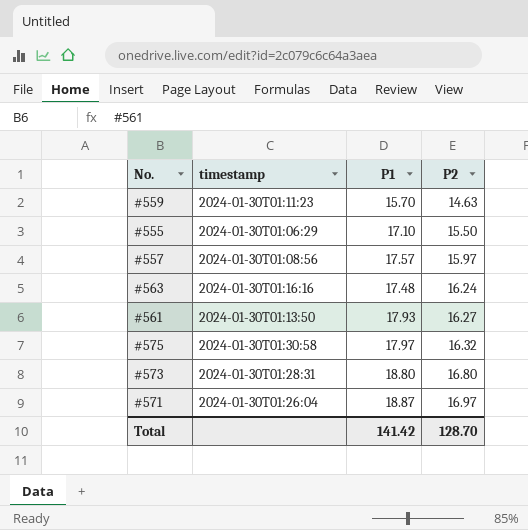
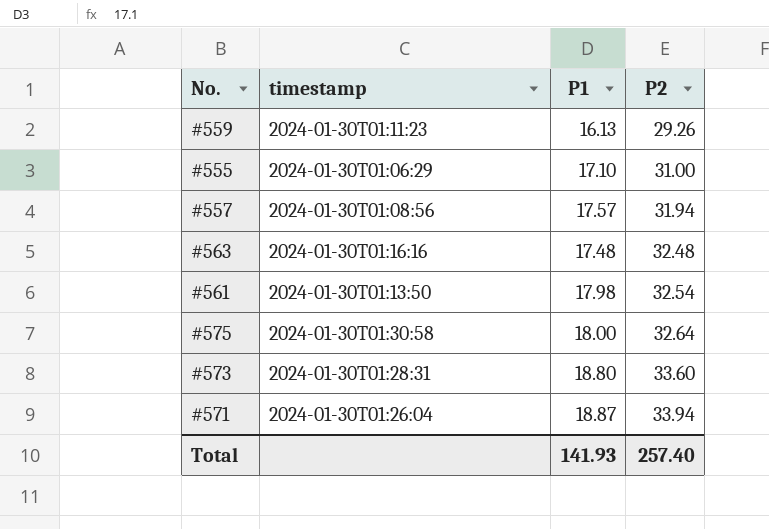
#559 | P1: 15.70 -> 16.13
#559 | P2: 14.63 -> 29.26
#555 | P2: 15.50 -> 31.00
#557 | P2: 15.97 -> 31.94
#563 | P2: 16.24 -> 32.48
#561 | P1: 17.93 -> 17.98
#561 | P2: 16.27 -> 32.54
#575 | P1: 17.97 -> 18.00
#575 | P2: 16.32 -> 32.64
#573 | P2: 16.80 -> 33.60
#571 | P2: 16.97 -> 33.94
Total | P1: 141.42 -> 141.93
Total | P2: 128.70 -> 257.40

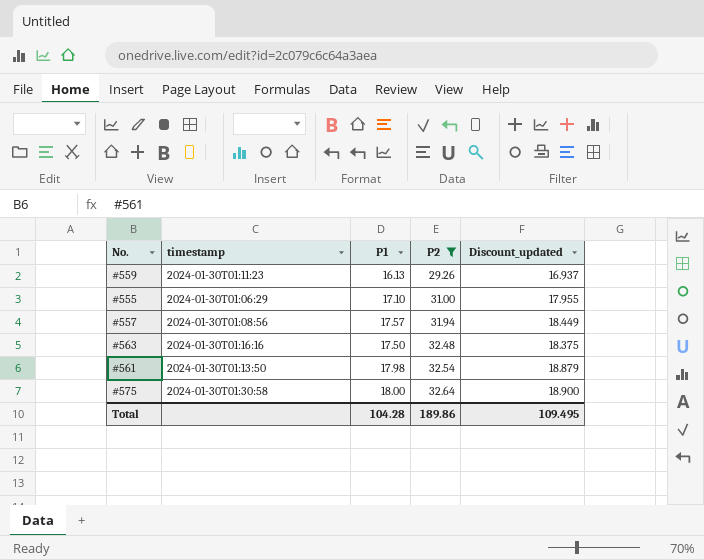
filter: none -> P2 <= 32.64
column Discount_updated | formula: none -> [P1] * 1.05
#563 | P1: 17.48 -> 17.50
Total | P1: 141.93 -> 104.28
Total | P2: 257.40 -> 189.86

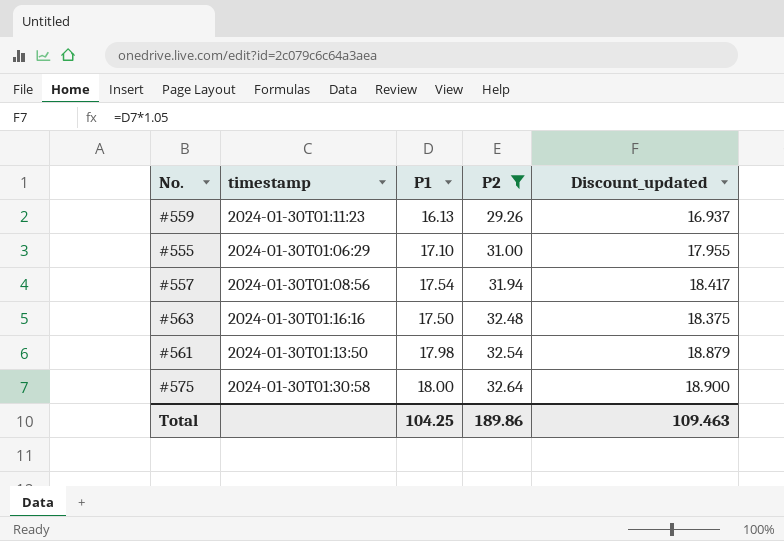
#557 | P1: 17.57 -> 17.54
#557 | Discount_updated: 18.449 -> 18.417
Total | P1: 104.28 -> 104.25
Total | Discount_updated: 109.495 -> 109.463

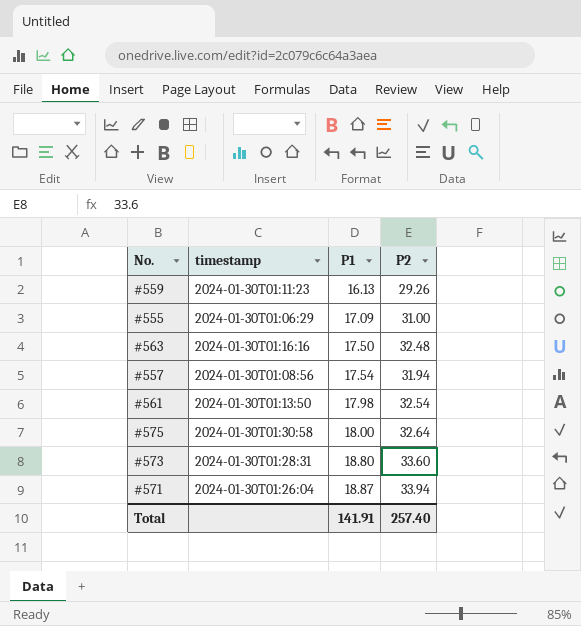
filter: P2 <= 32.64 -> none
row order: P2 ascending -> P1 ascending
column Discount_updated | formula: [P1] * 1.05 -> none
#555 | P1: 17.10 -> 17.09
Total | P1: 104.25 -> 141.91
Total | P2: 189.86 -> 257.40

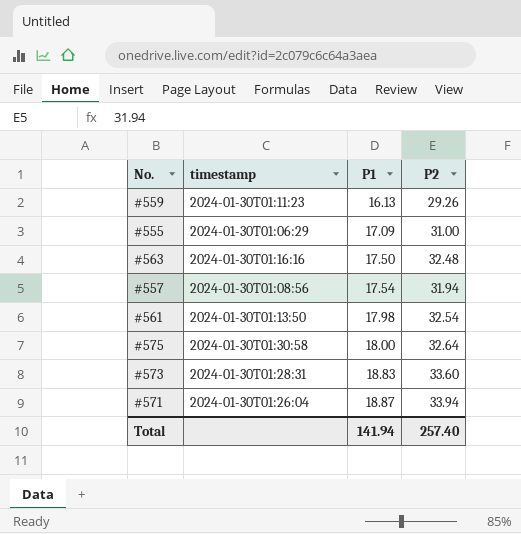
#573 | P1: 18.80 -> 18.83
Total | P1: 141.91 -> 141.94

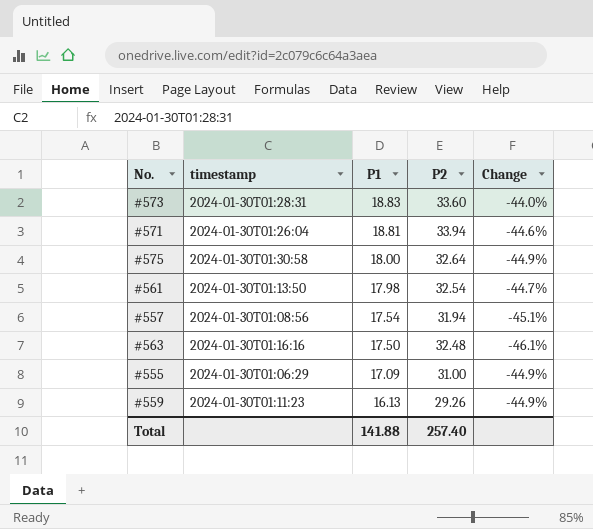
row order: P1 ascending -> P1 descending
column Change | formula: none -> ([P1] - [P2]) / [P2]
#571 | P1: 18.87 -> 18.81
Total | P1: 141.94 -> 141.88

